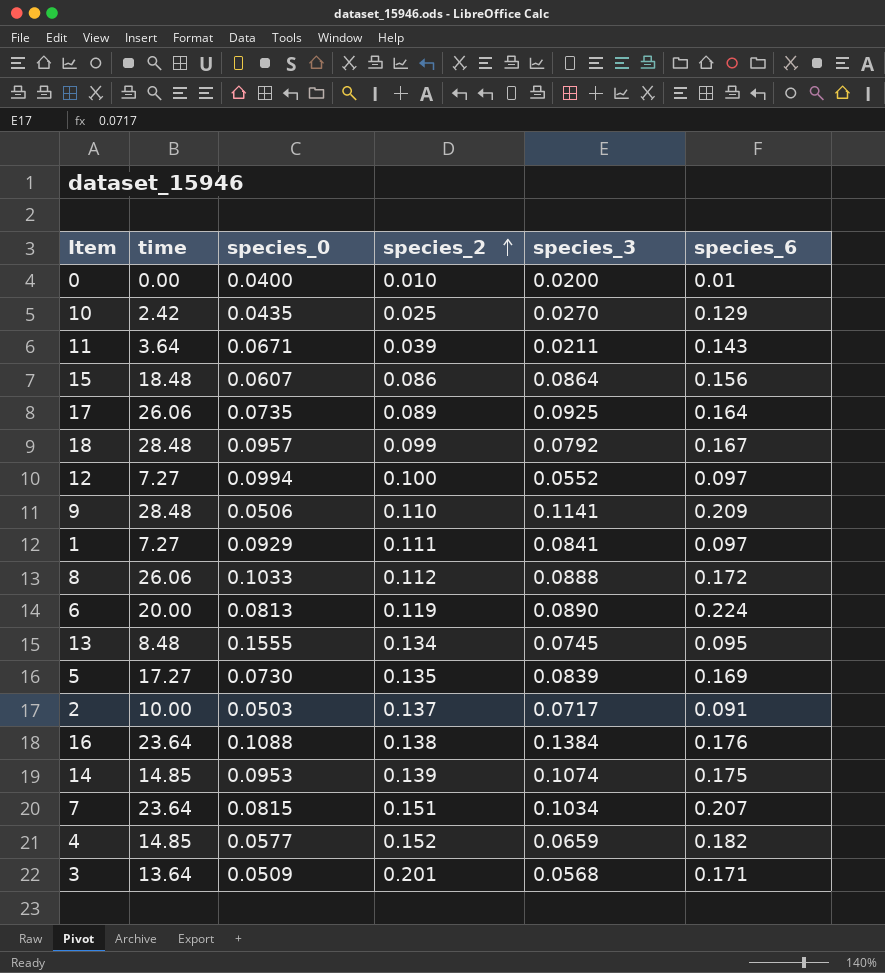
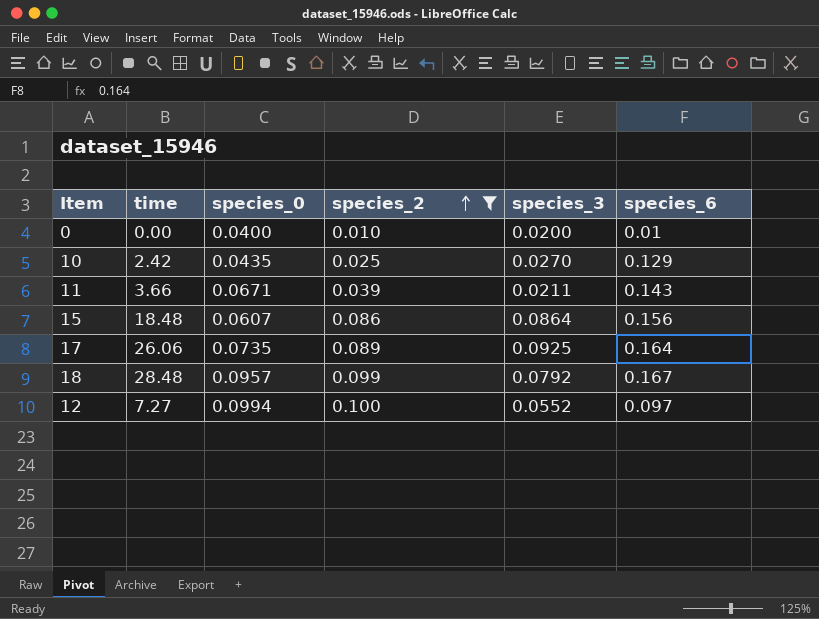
filter: none -> species_2 <= 0.100
11 | time: 3.64 -> 3.66

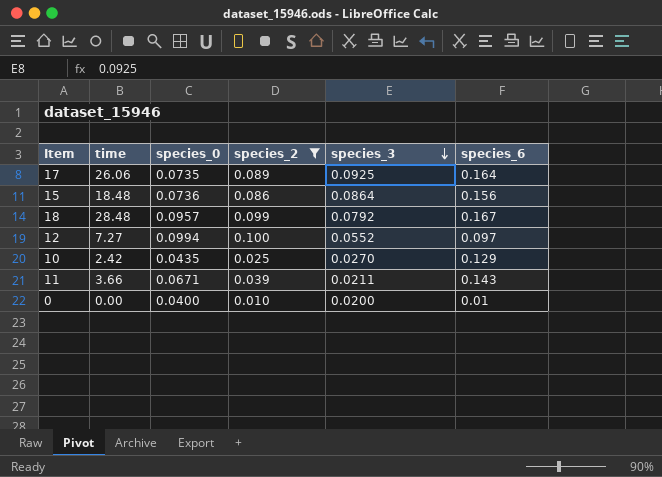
row order: species_2 ascending -> species_3 descending
15 | species_0: 0.0607 -> 0.0736

